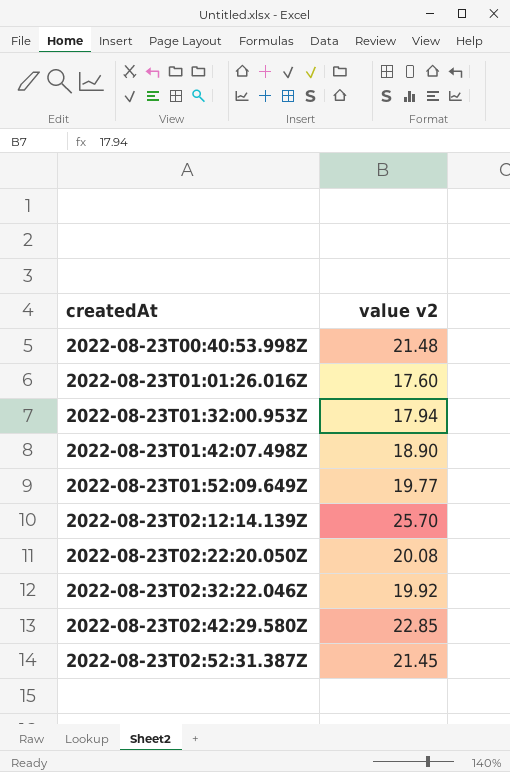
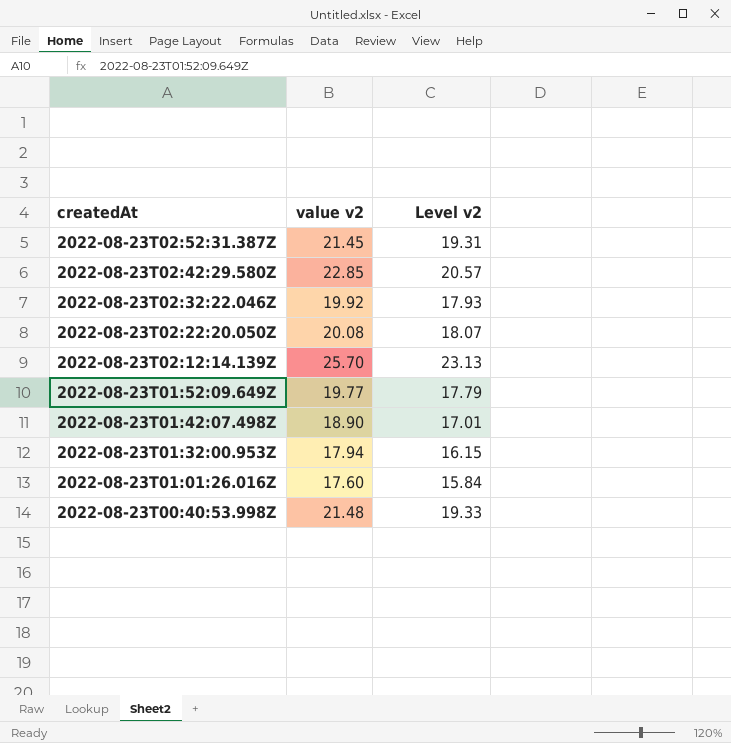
row order: createdAt ascending -> createdAt descending
column Level v2 | formula: none -> [value v2] * 0.9

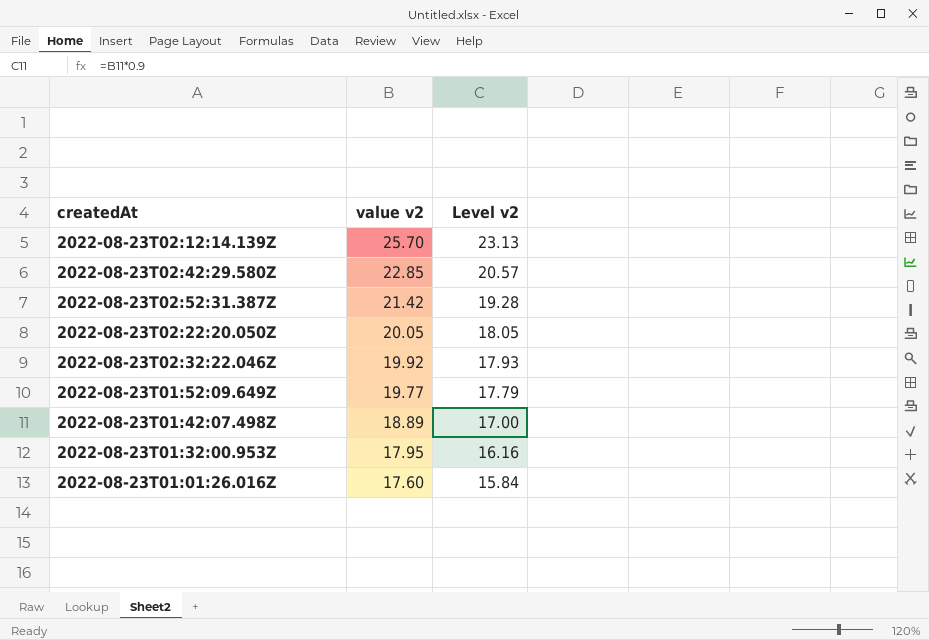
row order: createdAt descending -> value v2 descending
row 2022-08-23T00:40:53.998Z: 21.48 | 19.33 -> none
2022-08-23T02:52:31.387Z | value v2: 21.45 -> 21.42
2022-08-23T02:52:31.387Z | Level v2: 19.31 -> 19.28
2022-08-23T02:22:20.050Z | value v2: 20.08 -> 20.05
2022-08-23T02:22:20.050Z | Level v2: 18.07 -> 18.05
2022-08-23T01:42:07.498Z | value v2: 18.90 -> 18.89
2022-08-23T01:42:07.498Z | Level v2: 17.01 -> 17.00
2022-08-23T01:32:00.953Z | value v2: 17.94 -> 17.95
2022-08-23T01:32:00.953Z | Level v2: 16.15 -> 16.16

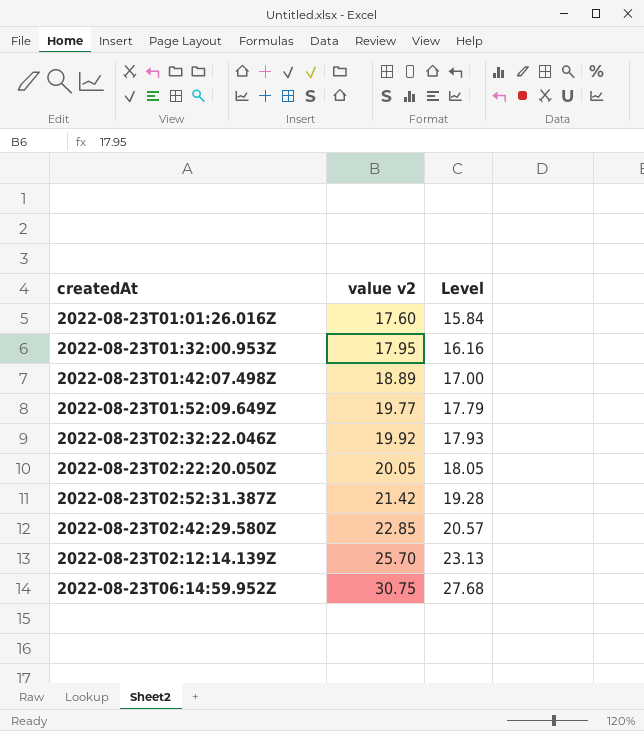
row order: value v2 descending -> value v2 ascending
column name: Level v2 -> Level
row 2022-08-23T06:14:59.952Z: none -> 30.75 | 27.68

